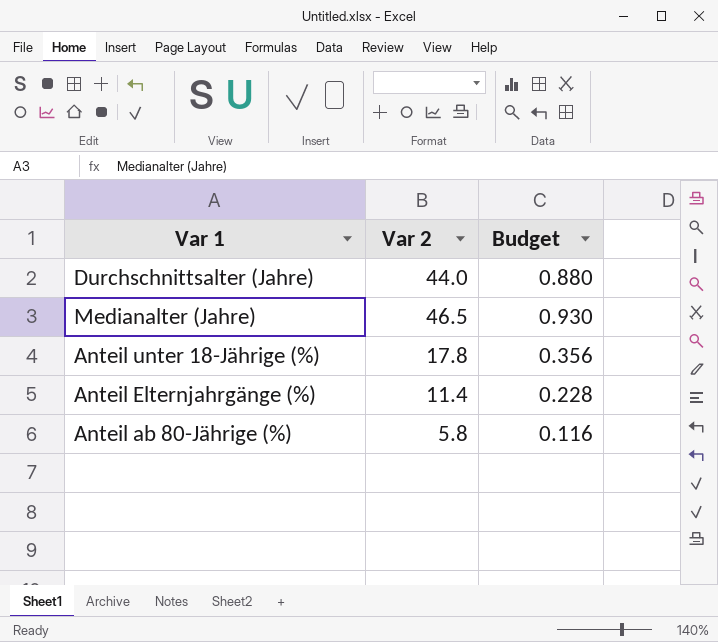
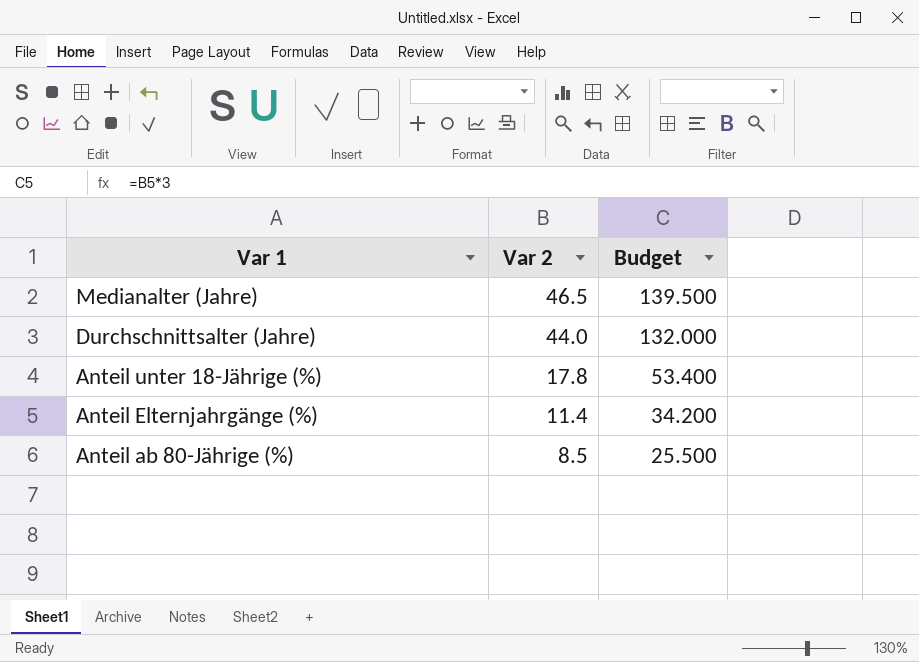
row order: none -> Var 1 descending
column Budget | formula: [Var 2] * 0.02 -> [Var 2] * 3
Anteil ab 80-Jährige (%) | Var 2: 5.8 -> 8.5

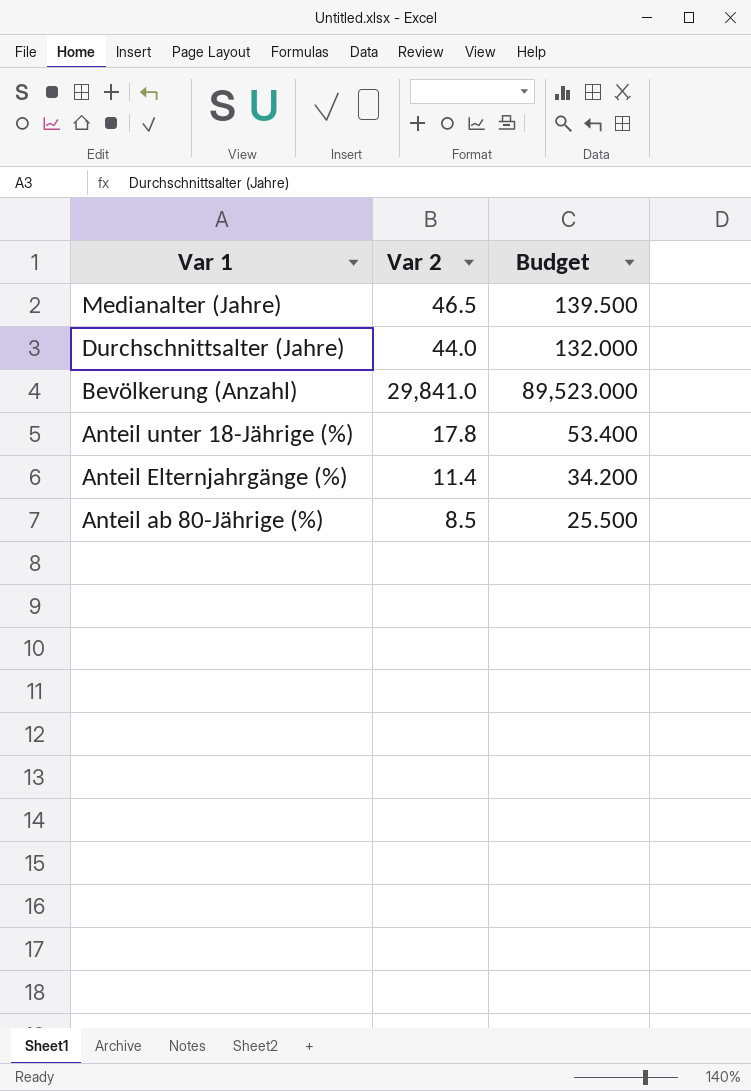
row Bevölkerung (Anzahl): none -> 29,841.0 | 89,523.000

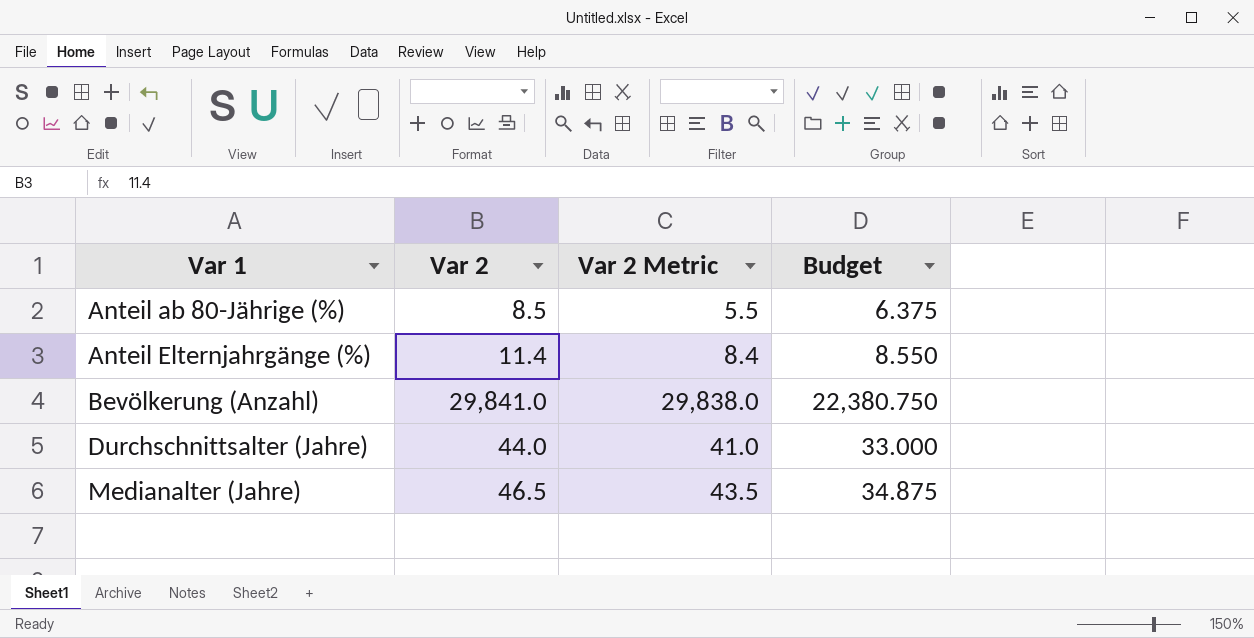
row order: Var 1 descending -> Var 1 ascending
column Var 2 Metric | formula: none -> [Var 2] - 3
column Budget | formula: [Var 2] * 3 -> [Var 2] * 0.75
row Anteil unter 18-Jährige (%): 17.8 | 53.400 -> none

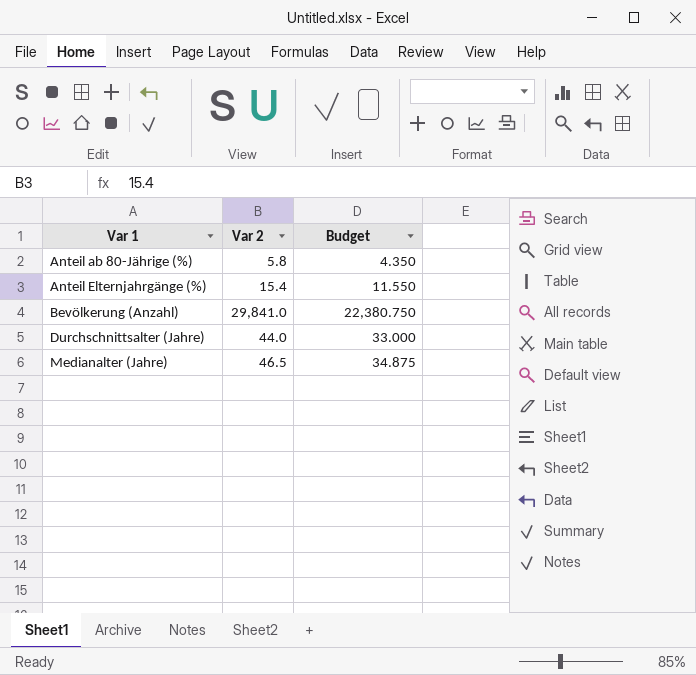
column Var 2 Metric | formula: [Var 2] - 3 -> none
Anteil ab 80-Jährige (%) | Var 2: 8.5 -> 5.8
Anteil ab 80-Jährige (%) | Budget: 6.375 -> 4.350
Anteil Elternjahrgänge (%) | Var 2: 11.4 -> 15.4
Anteil Elternjahrgänge (%) | Budget: 8.550 -> 11.550

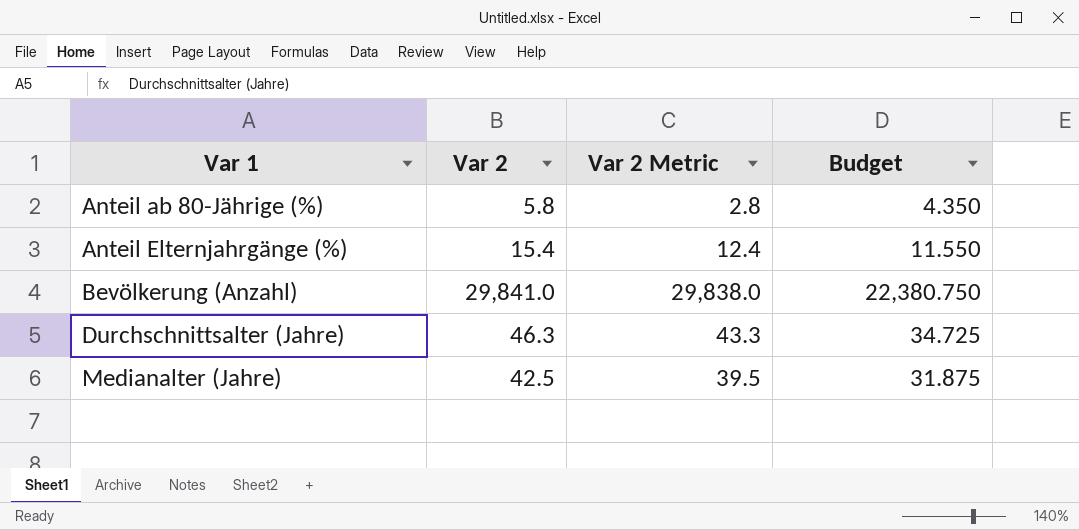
column Var 2 Metric | formula: none -> [Var 2] - 3
Durchschnittsalter (Jahre) | Var 2: 44.0 -> 46.3
Durchschnittsalter (Jahre) | Budget: 33.000 -> 34.725
Medianalter (Jahre) | Var 2: 46.5 -> 42.5
Medianalter (Jahre) | Budget: 34.875 -> 31.875

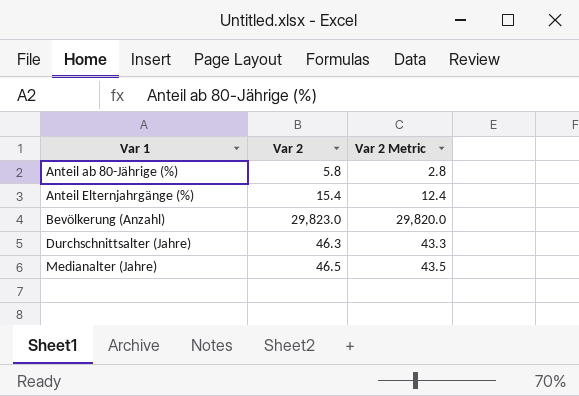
column Budget | formula: [Var 2] * 0.75 -> none
Bevölkerung (Anzahl) | Var 2: 29,841.0 -> 29,823.0
Bevölkerung (Anzahl) | Var 2 Metric: 29,838.0 -> 29,820.0
Medianalter (Jahre) | Var 2: 42.5 -> 46.5
Medianalter (Jahre) | Var 2 Metric: 39.5 -> 43.5

